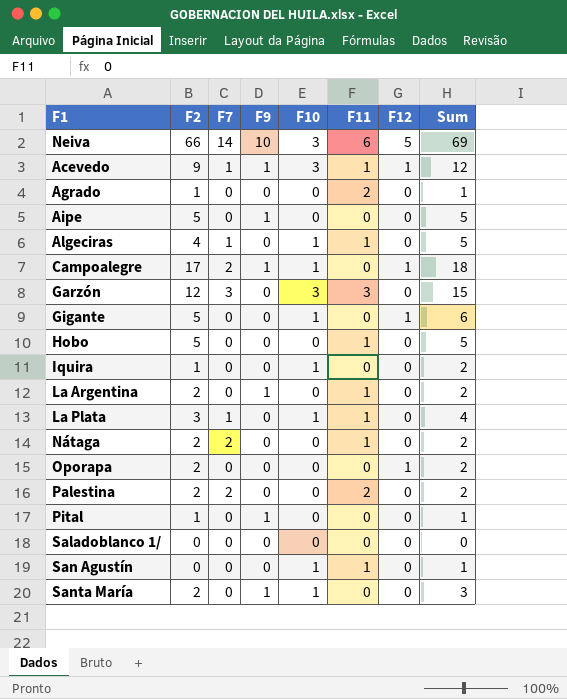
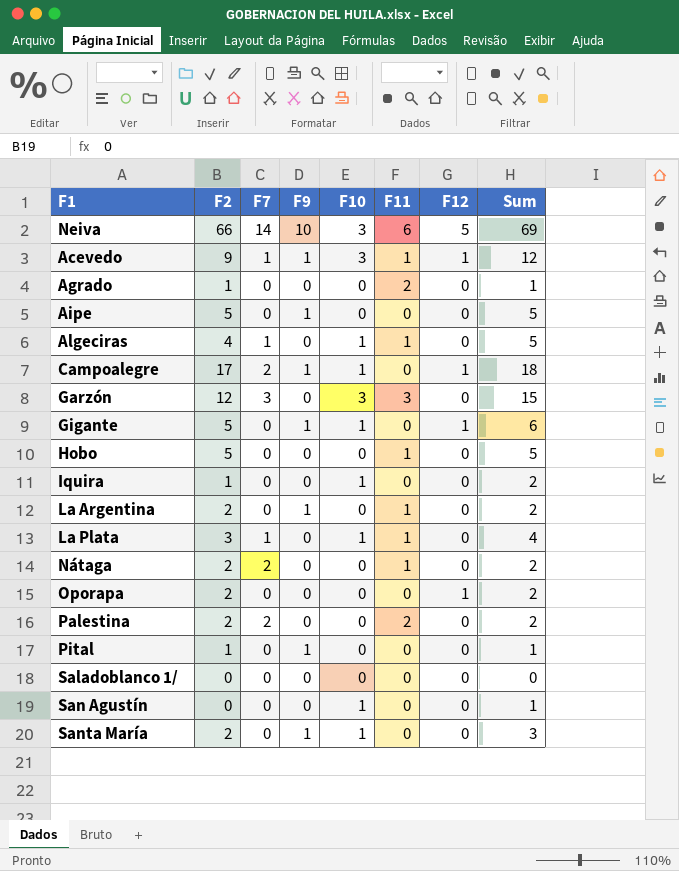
Gigante | F9: 0 -> 1
San Agustín | F11: 1 -> 0

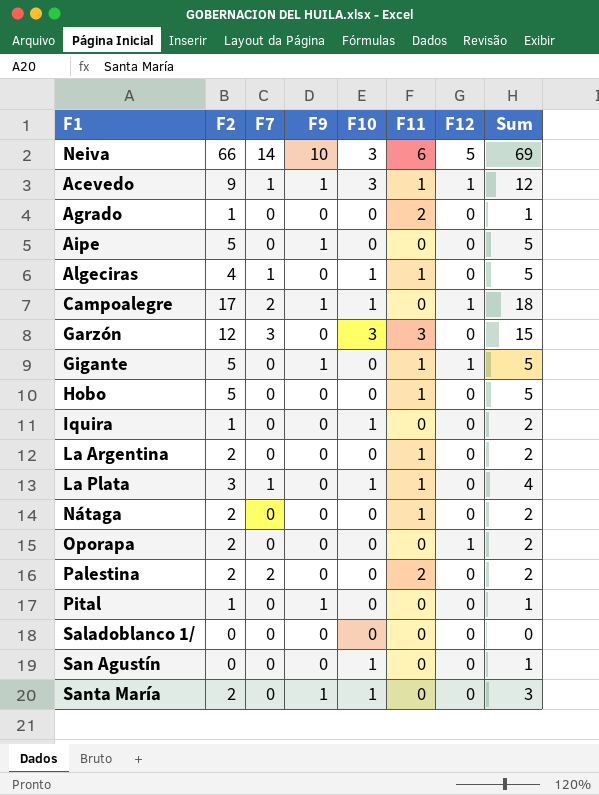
Gigante | F10: 1 -> 0
Gigante | F11: 0 -> 1
Gigante | Sum: 6 -> 5
La Argentina | F9: 1 -> 0
Nátaga | F7: 2 -> 0

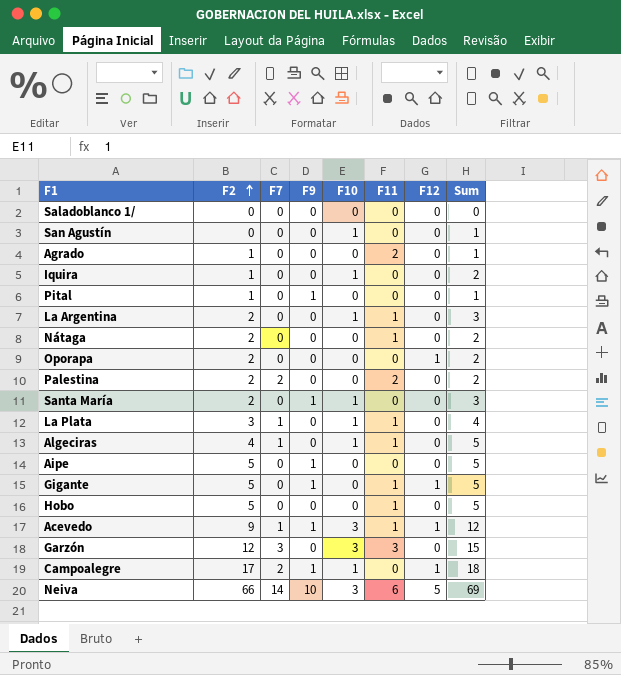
row order: none -> F2 ascending
La Argentina | F10: 0 -> 1
La Argentina | Sum: 2 -> 3

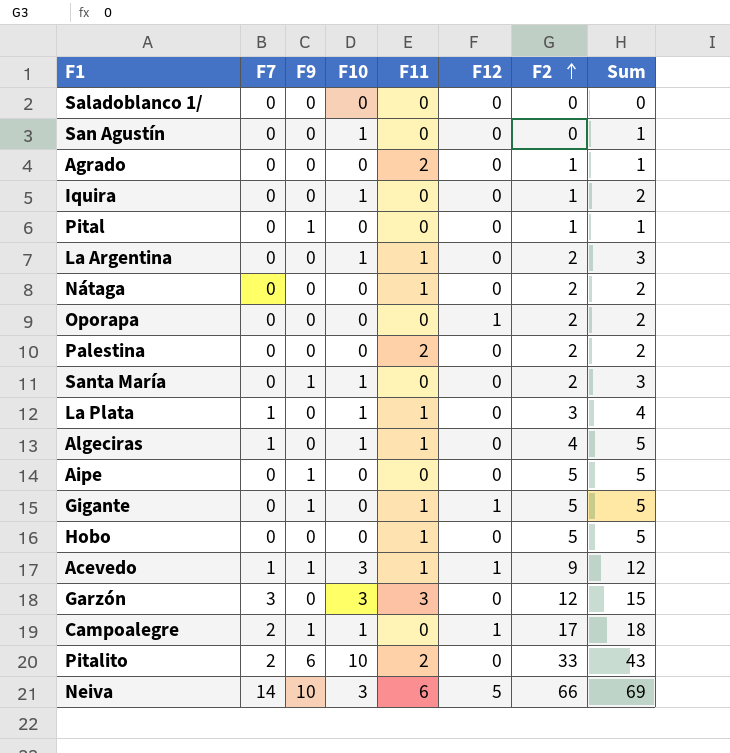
column F2 | position: 2 -> 7
Palestina | F7: 2 -> 0
row Pitalito: none -> 2 | 6 | 10 | 2 | 0 | 33 | 43

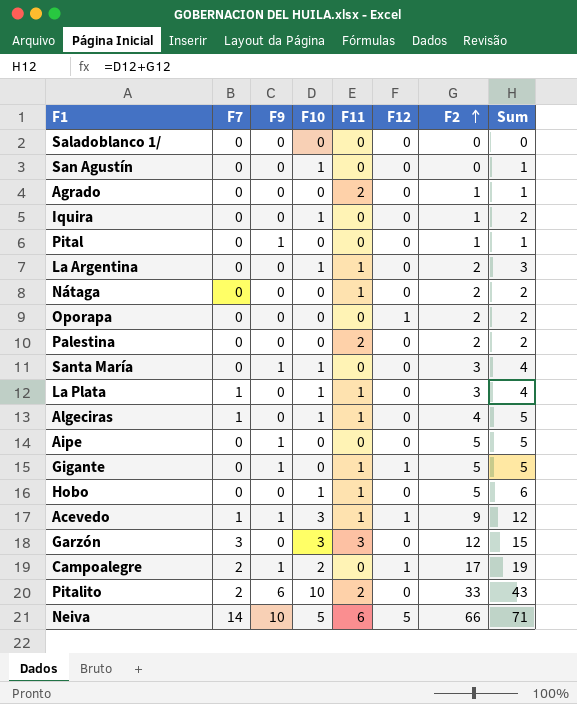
Santa María | F2: 2 -> 3
Santa María | Sum: 3 -> 4
Hobo | F10: 0 -> 1
Hobo | Sum: 5 -> 6
Campoalegre | F10: 1 -> 2
Campoalegre | Sum: 18 -> 19
Neiva | F10: 3 -> 5
Neiva | Sum: 69 -> 71

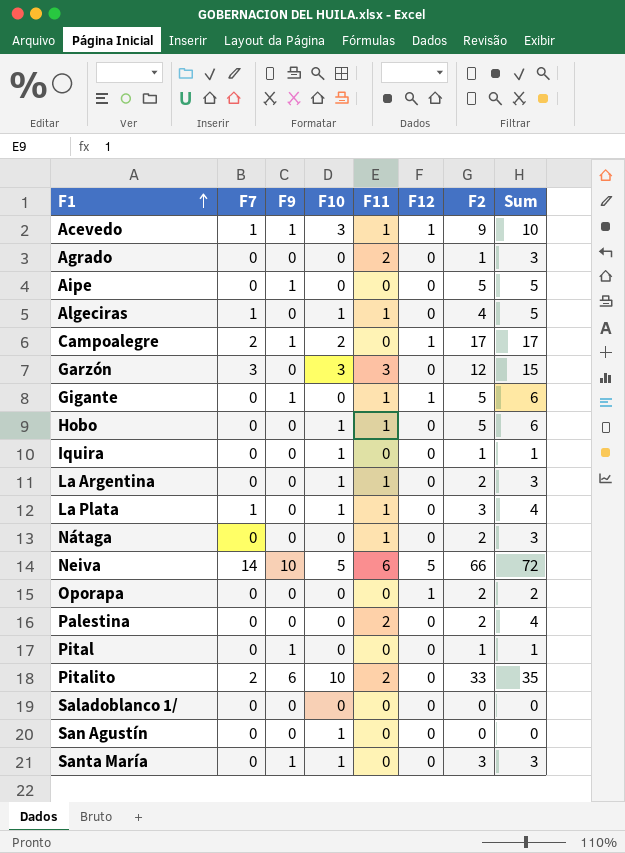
row order: F2 ascending -> F1 ascending
column Sum | formula: [F10] + [F2] -> [F11] + [F2]

